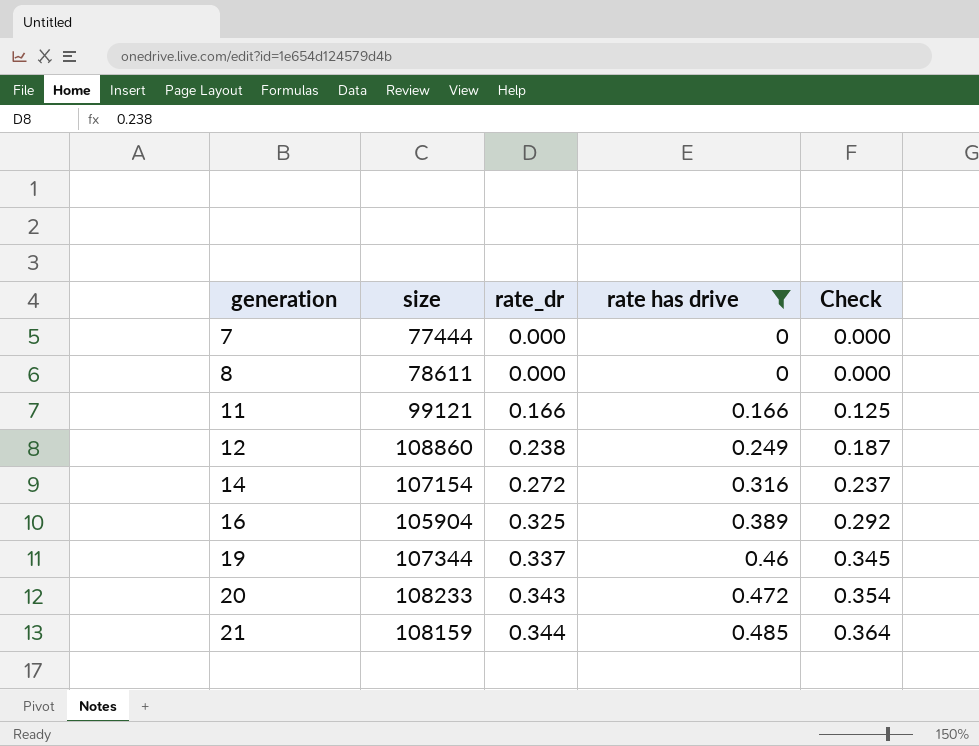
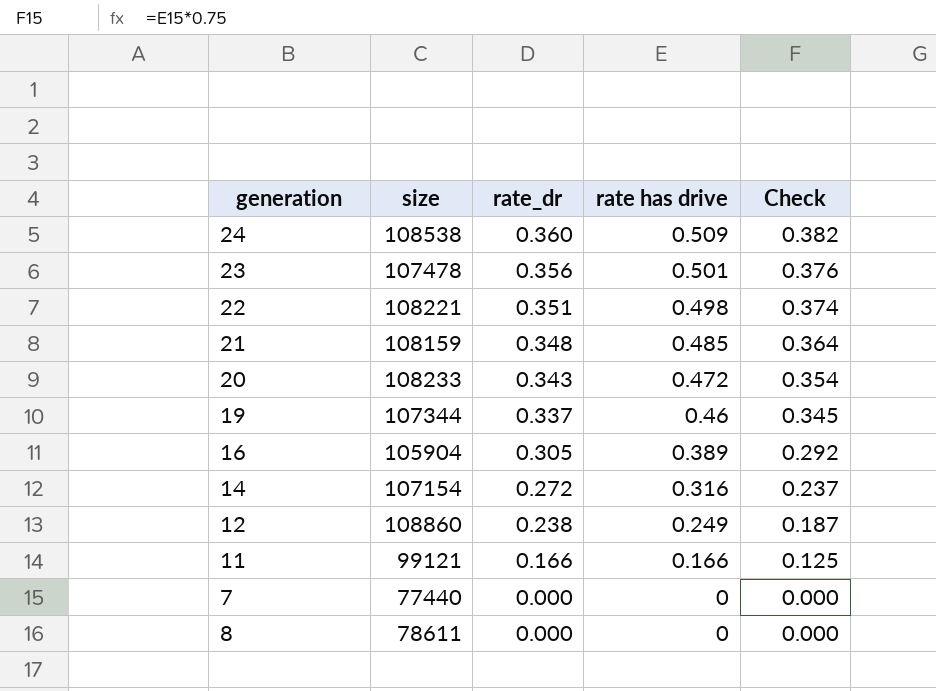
filter: rate has drive <= 0.485 -> none
row order: generation ascending -> rate_dr descending
21 | rate_dr: 0.344 -> 0.348
16 | rate_dr: 0.325 -> 0.305
7 | size: 77444 -> 77440

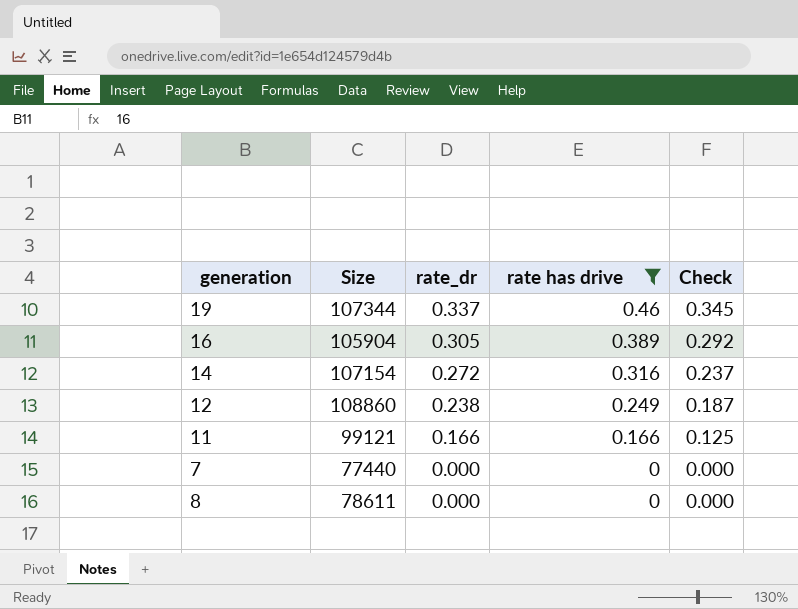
filter: none -> rate has drive <= 0.46
column name: size -> Size

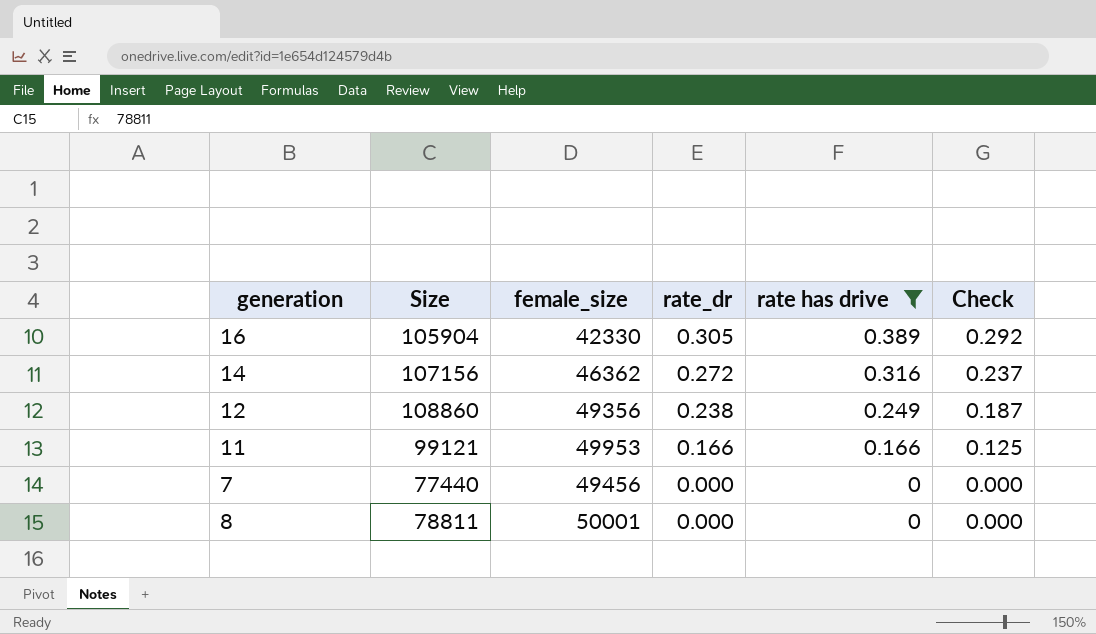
column female_size | position: none -> 3
row 19: 107344 | 0.337 | 0.46 | 0.345 -> none
14 | Size: 107154 -> 107156
8 | Size: 78611 -> 78811

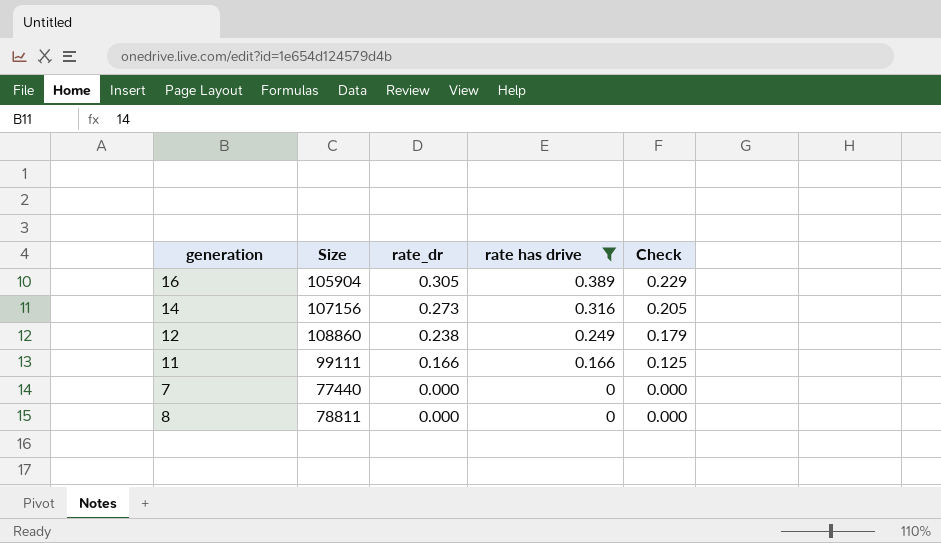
column female_size | position: 3 -> none
column Check | formula: [rate has drive] * 0.75 -> [rate_dr] * 0.75
14 | rate_dr: 0.272 -> 0.273
11 | Size: 99121 -> 99111

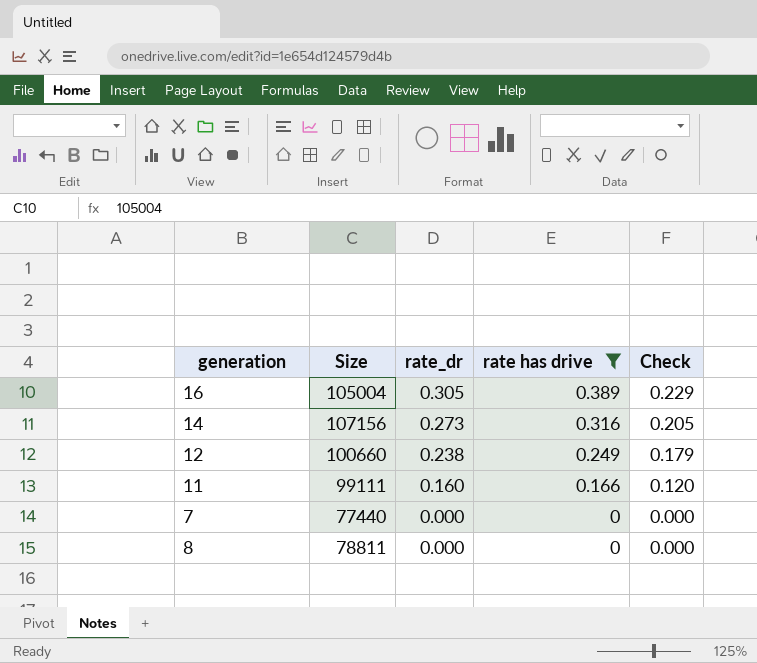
16 | Size: 105904 -> 105004
12 | Size: 108860 -> 100660
11 | rate_dr: 0.166 -> 0.160
11 | Check: 0.125 -> 0.120

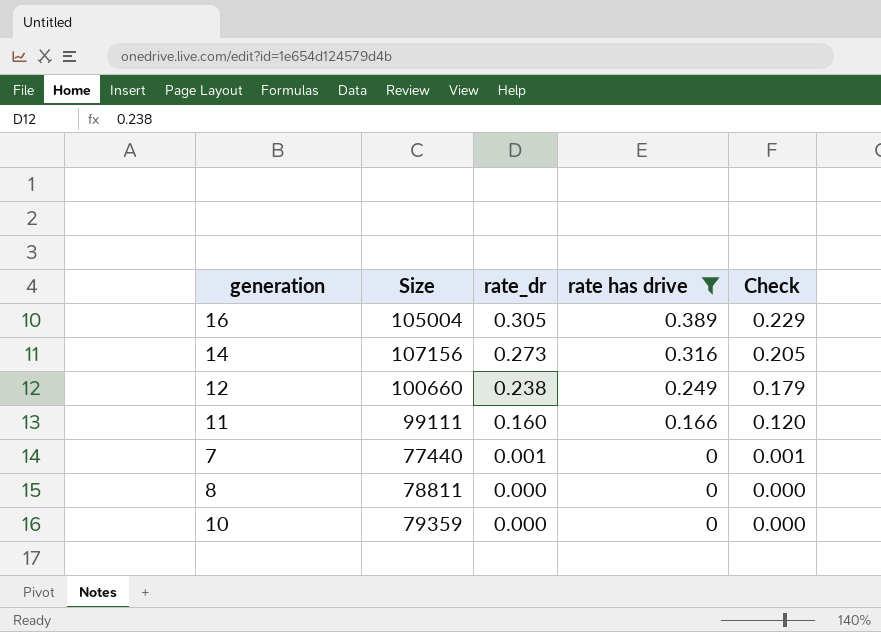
7 | rate_dr: 0.000 -> 0.001
7 | Check: 0.000 -> 0.001
row 10: none -> 79359 | 0.000 | 0 | 0.000

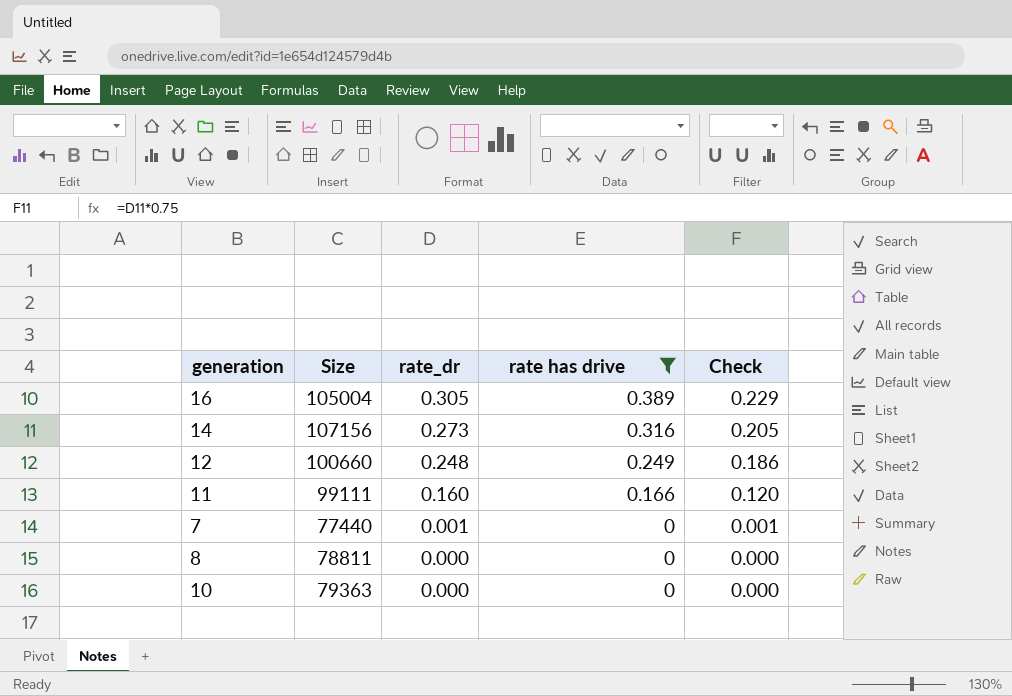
12 | rate_dr: 0.238 -> 0.248
12 | Check: 0.179 -> 0.186
10 | Size: 79359 -> 79363

